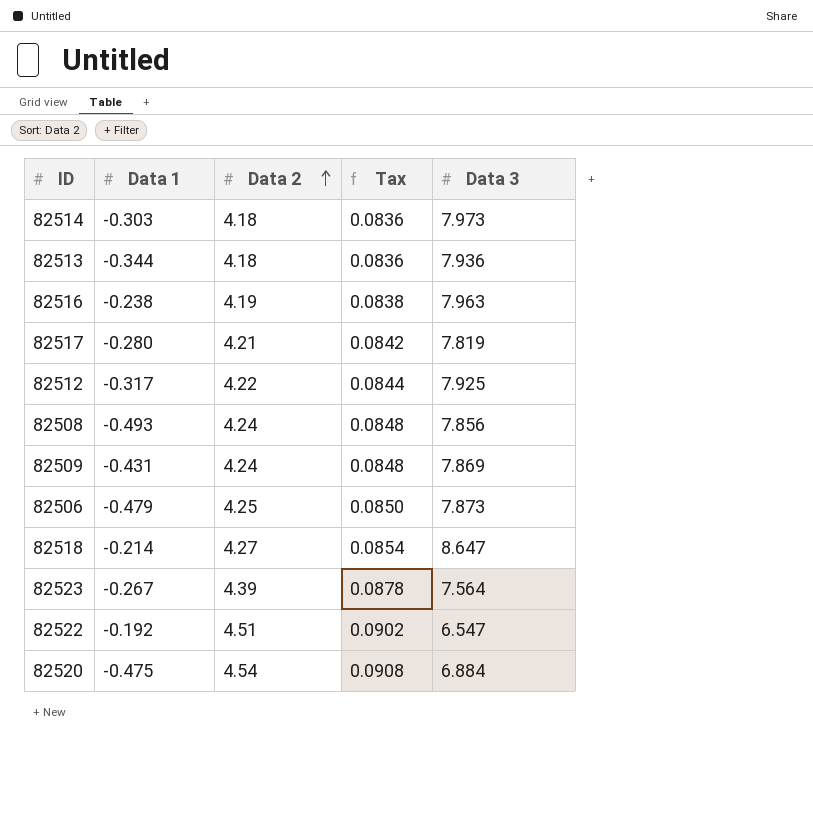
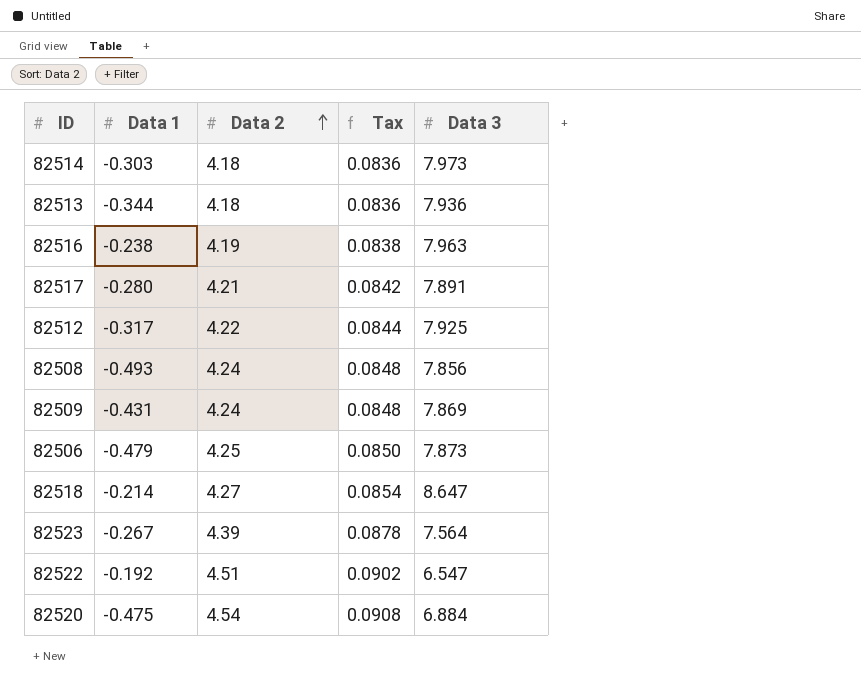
82517 | Data 3: 7.819 -> 7.891

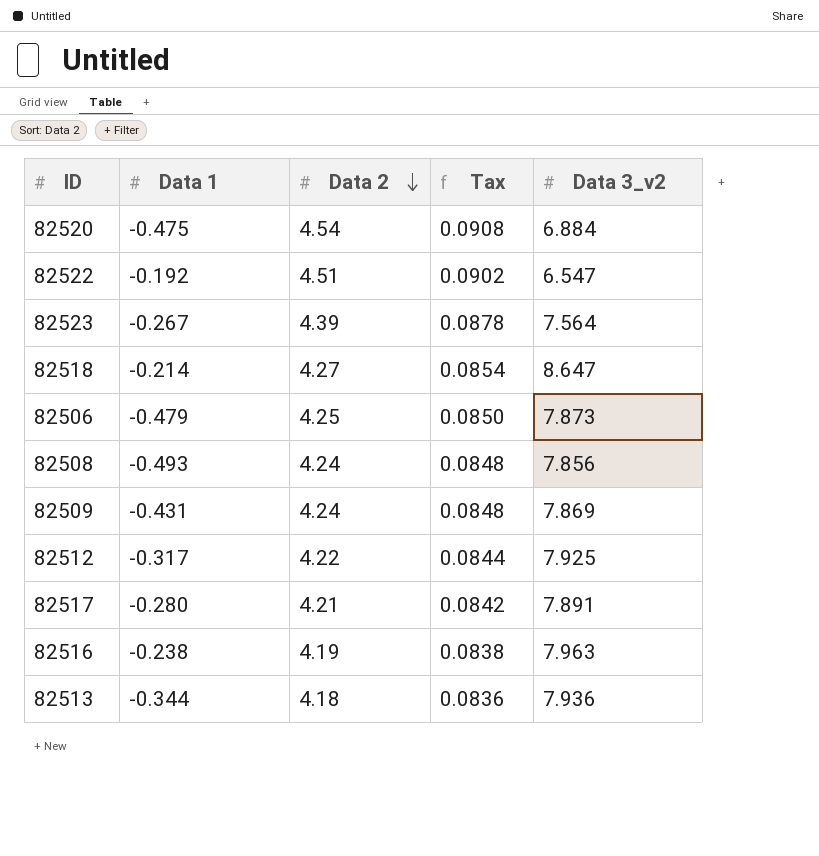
row order: Data 2 ascending -> Data 2 descending
column name: Data 3 -> Data 3_v2
row 82514: -0.303 | 4.18 | 0.0836 | 7.973 -> none

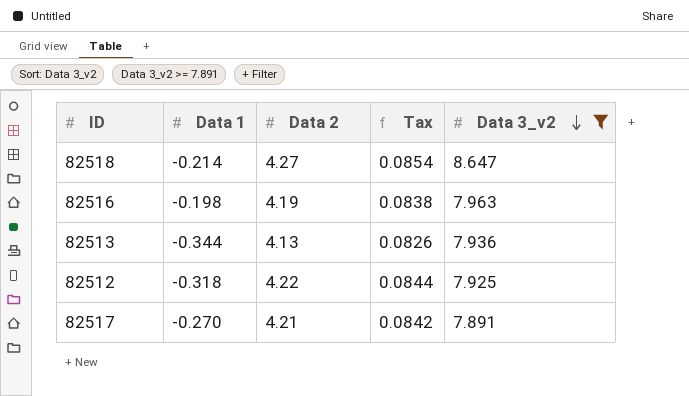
filter: none -> Data 3_v2 >= 7.891
row order: Data 2 descending -> Data 3_v2 descending
82516 | Data 1: -0.238 -> -0.198
82513 | Data 2: 4.18 -> 4.13
82513 | Tax: 0.0836 -> 0.0826
82512 | Data 1: -0.317 -> -0.318
82517 | Data 1: -0.280 -> -0.270

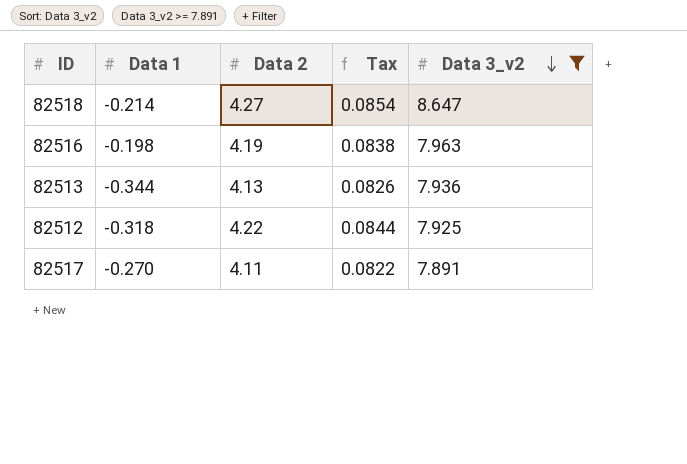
82517 | Data 2: 4.21 -> 4.11
82517 | Tax: 0.0842 -> 0.0822

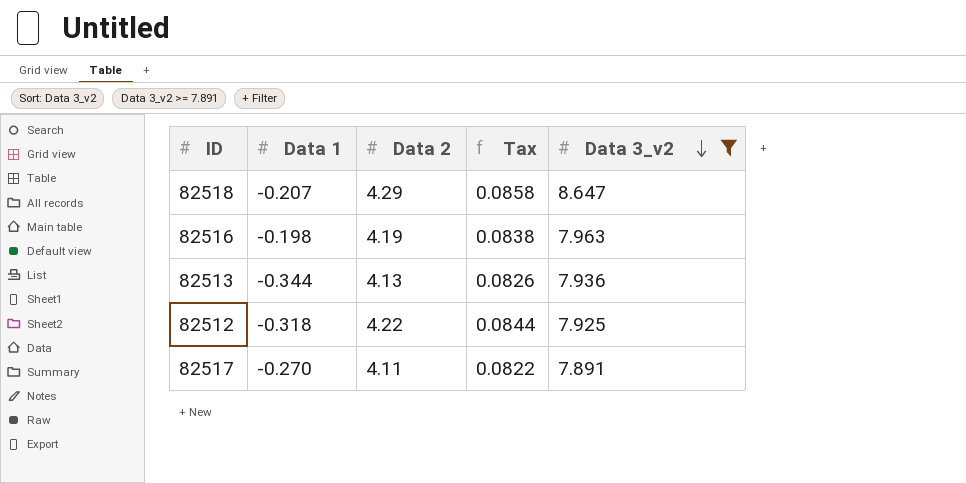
82518 | Data 1: -0.214 -> -0.207
82518 | Data 2: 4.27 -> 4.29
82518 | Tax: 0.0854 -> 0.0858

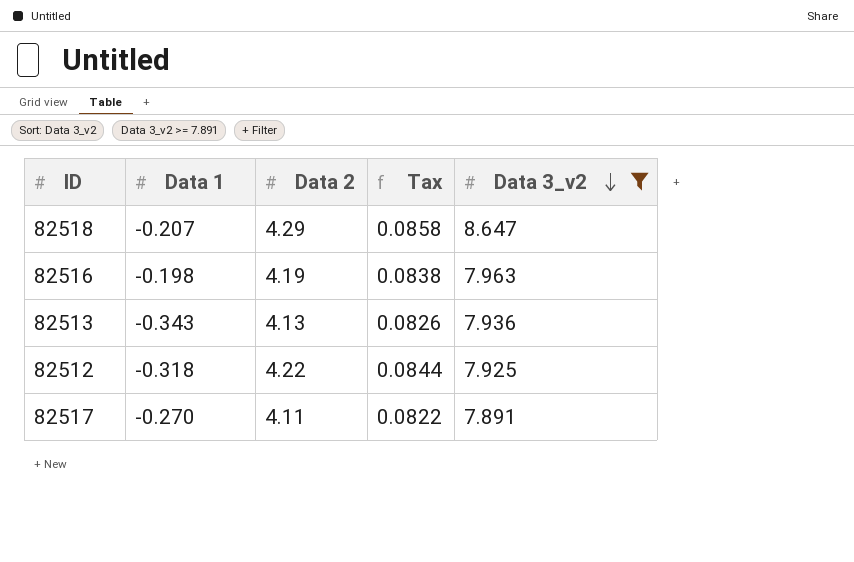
82513 | Data 1: -0.344 -> -0.343

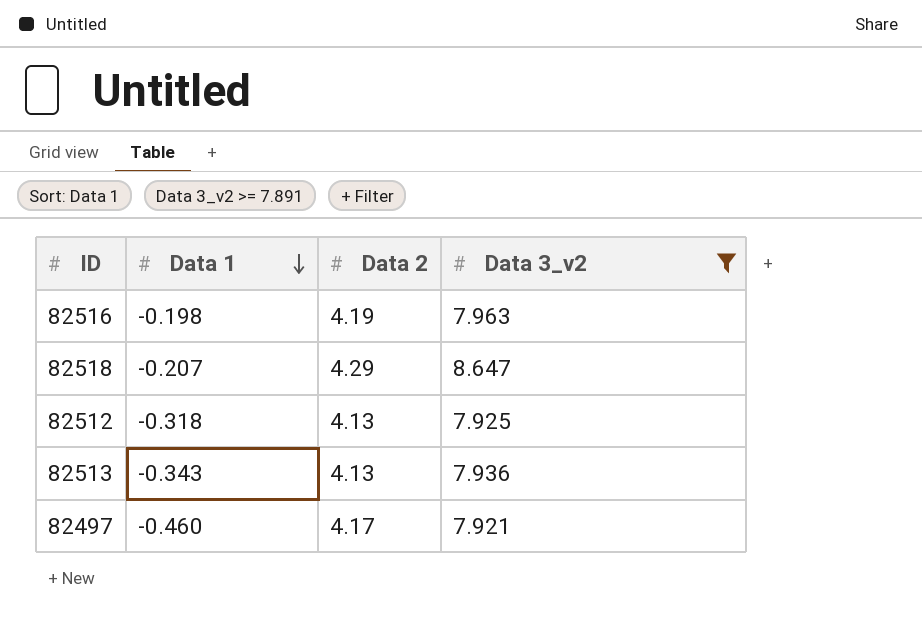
row order: Data 3_v2 descending -> Data 1 descending
column Tax | formula: [Data 2] * 0.02 -> none
row 82517: -0.270 | 4.11 | 0.0822 | 7.891 -> none
82512 | Data 2: 4.22 -> 4.13
row 82497: none -> -0.460 | 4.17 | 7.921

